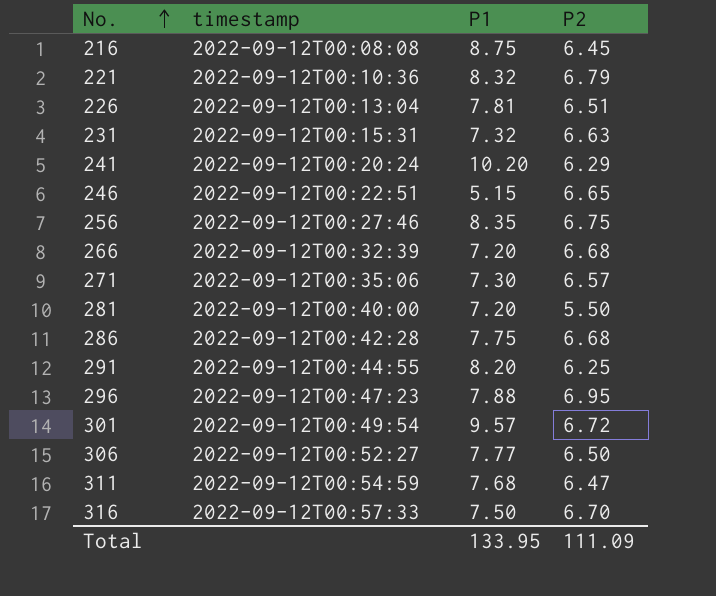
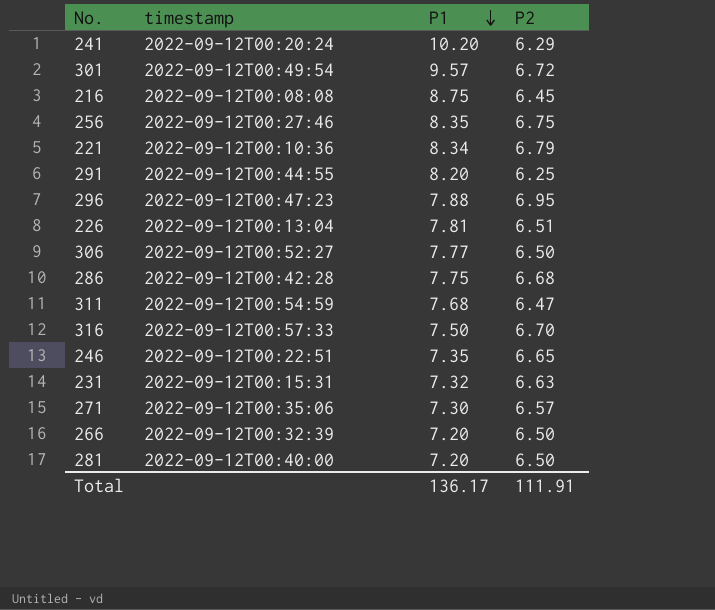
row order: No. ascending -> P1 descending
221 | P1: 8.32 -> 8.34
246 | P1: 5.15 -> 7.35
266 | P2: 6.68 -> 6.50
281 | P2: 5.50 -> 6.50
Total | P1: 133.95 -> 136.17
Total | P2: 111.09 -> 111.91

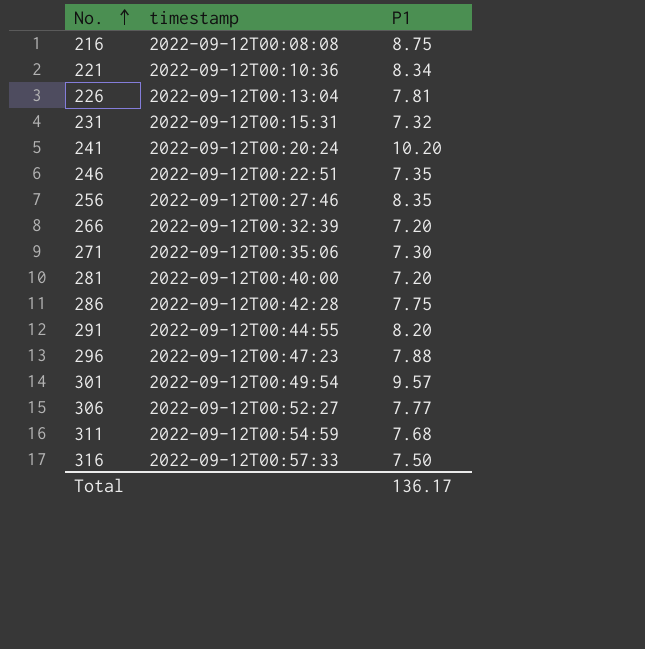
row order: P1 descending -> No. ascending
column P2 | position: 4 -> none

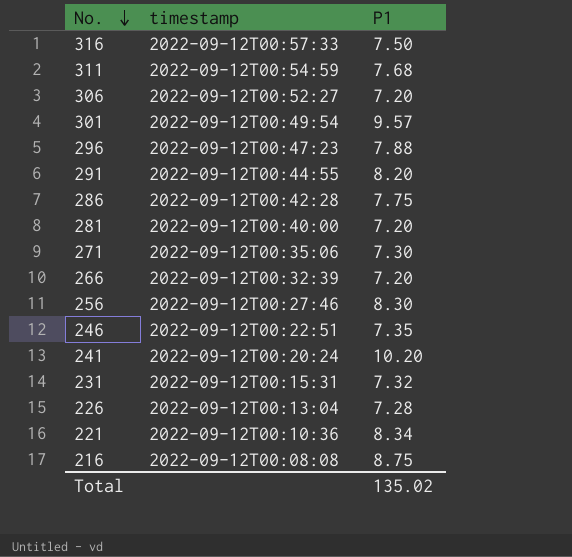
row order: No. ascending -> No. descending
306 | P1: 7.77 -> 7.20
256 | P1: 8.35 -> 8.30
226 | P1: 7.81 -> 7.28
Total | P1: 136.17 -> 135.02

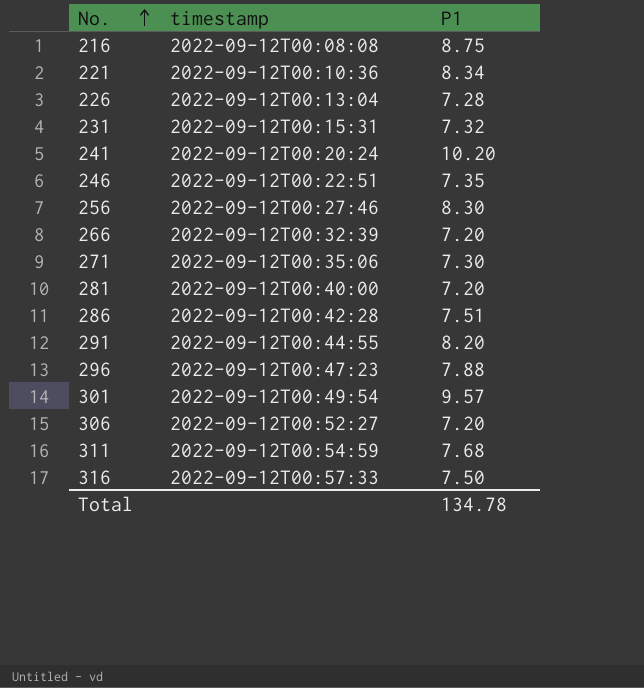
row order: No. descending -> No. ascending
286 | P1: 7.75 -> 7.51
Total | P1: 135.02 -> 134.78

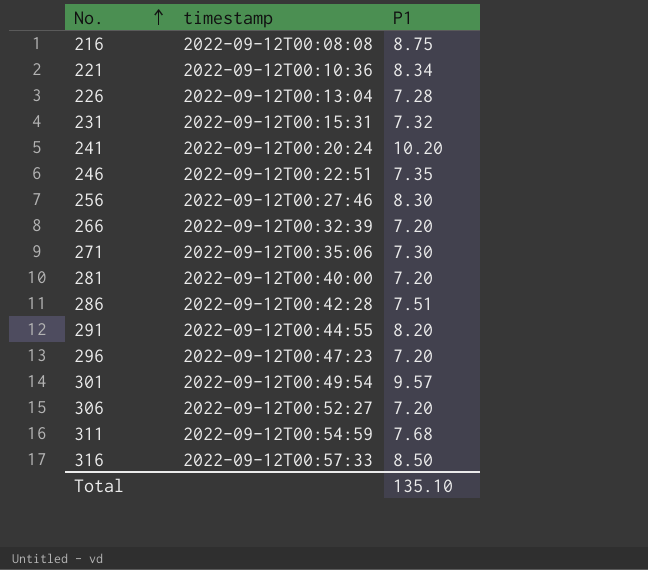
296 | P1: 7.88 -> 7.20
316 | P1: 7.50 -> 8.50
Total | P1: 134.78 -> 135.10

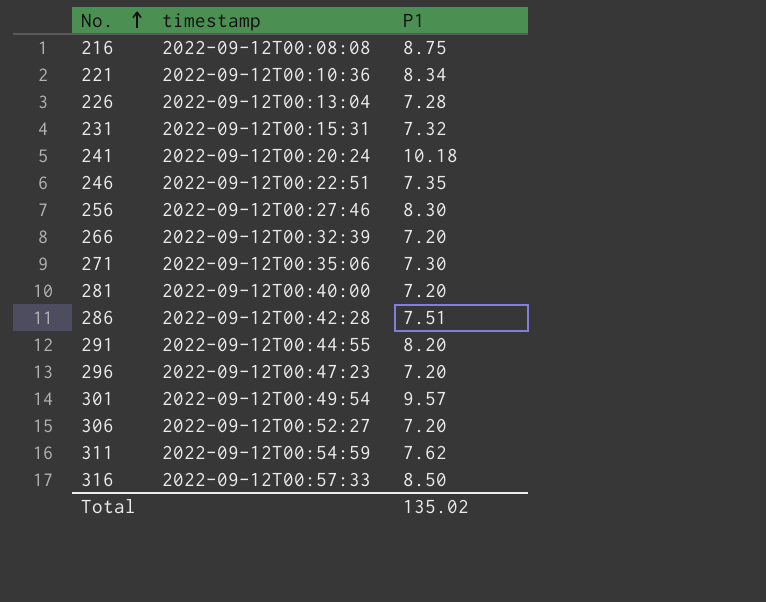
241 | P1: 10.20 -> 10.18
311 | P1: 7.68 -> 7.62
Total | P1: 135.10 -> 135.02

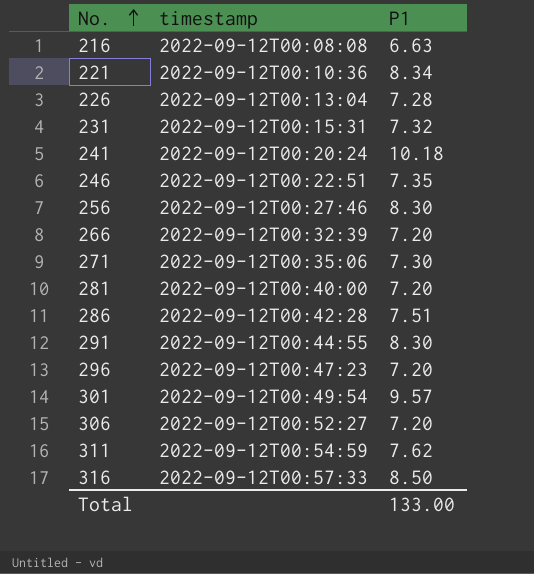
216 | P1: 8.75 -> 6.63
291 | P1: 8.20 -> 8.30
Total | P1: 135.02 -> 133.00

